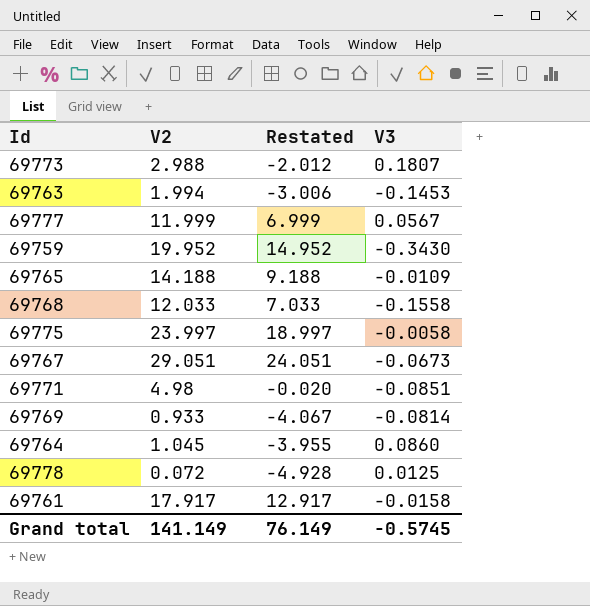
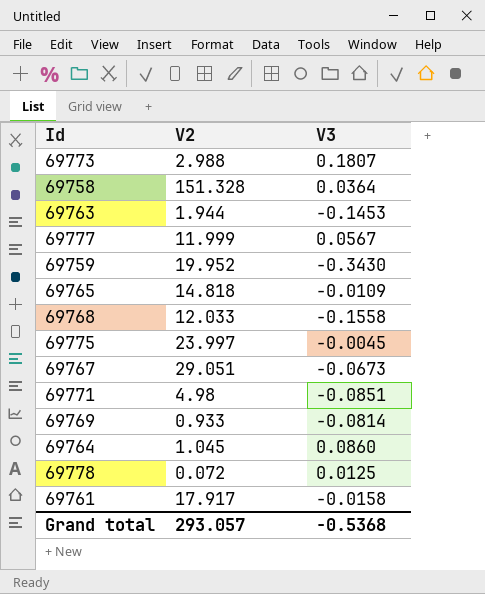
column Restated | formula: [V2] - 5 -> none
row 69758: none -> 151.328 | 0.0364
69763 | V2: 1.994 -> 1.944
69765 | V2: 14.188 -> 14.818
69775 | V3: -0.0058 -> -0.0045
Grand total | V2: 141.149 -> 293.057
Grand total | V3: -0.5745 -> -0.5368

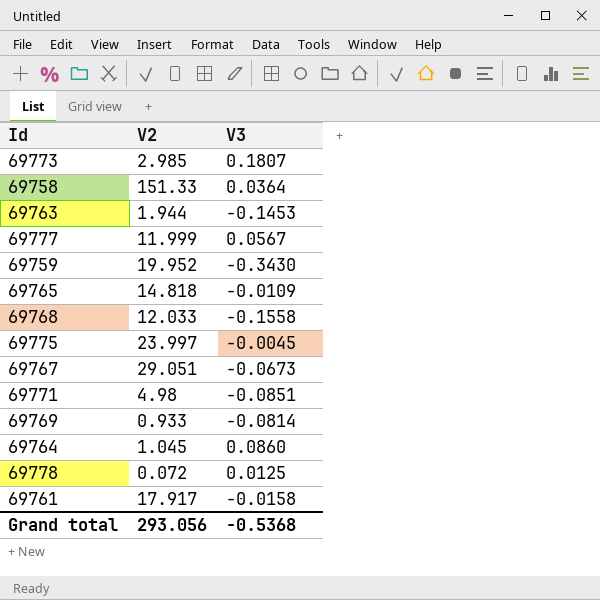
69773 | V2: 2.988 -> 2.985
69758 | V2: 151.328 -> 151.33
Grand total | V2: 293.057 -> 293.056

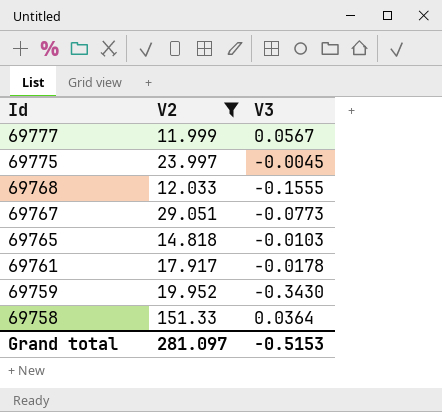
filter: none -> V2 >= 11.999
row order: none -> Id descending
69768 | V3: -0.1558 -> -0.1555
69767 | V3: -0.0673 -> -0.0773
69765 | V3: -0.0109 -> -0.0103
69761 | V3: -0.0158 -> -0.0178
Grand total | V2: 293.056 -> 281.097
Grand total | V3: -0.5368 -> -0.5153

